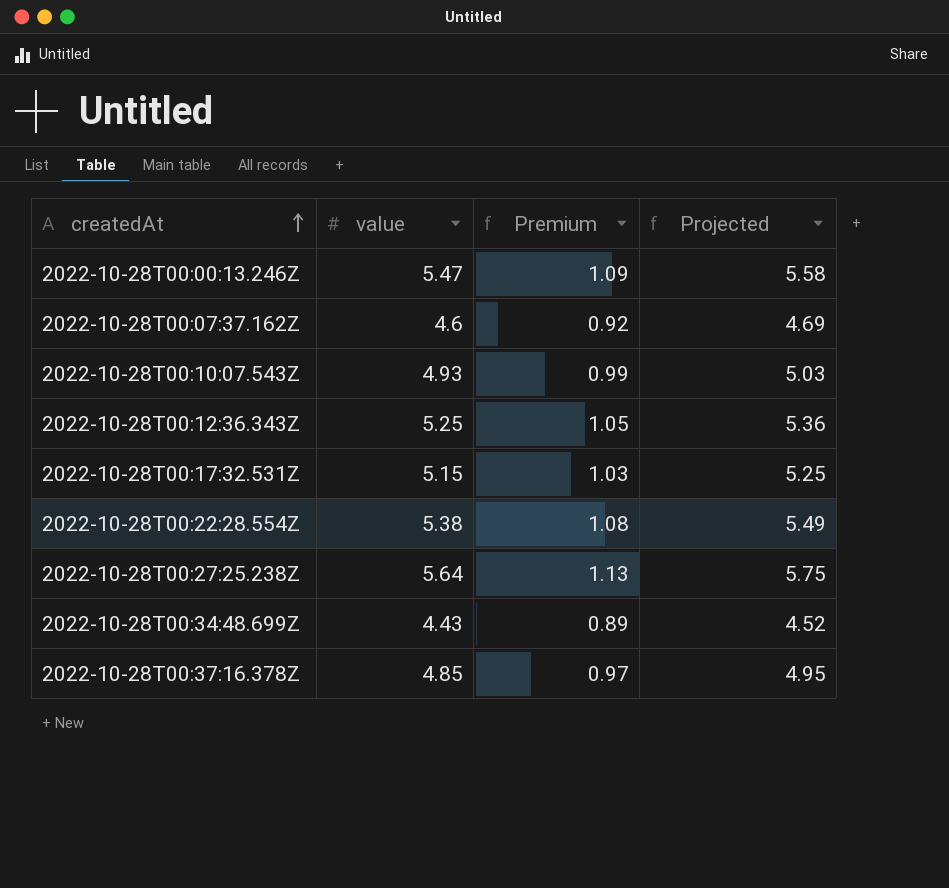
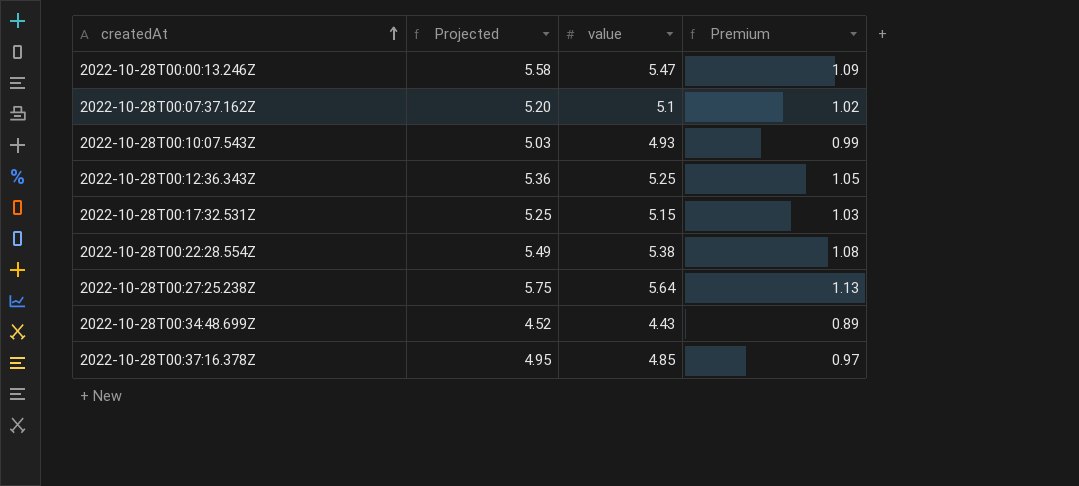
column Projected | position: 4 -> 2
2022-10-28T00:07:37.162Z | Projected: 4.69 -> 5.20
2022-10-28T00:07:37.162Z | value: 4.6 -> 5.1
2022-10-28T00:07:37.162Z | Premium: 0.92 -> 1.02

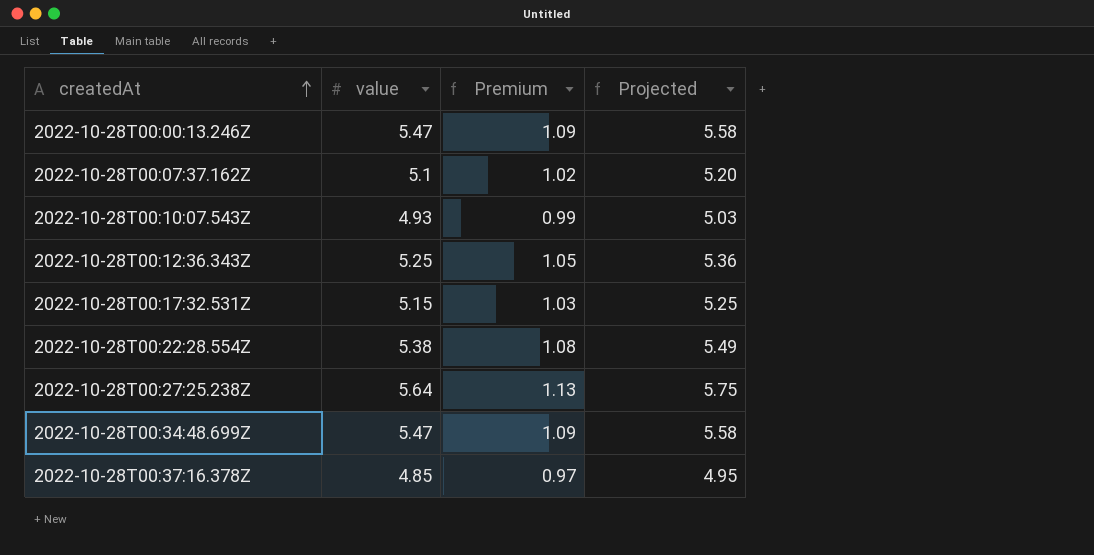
column Projected | position: 2 -> 4
2022-10-28T00:34:48.699Z | value: 4.43 -> 5.47
2022-10-28T00:34:48.699Z | Premium: 0.89 -> 1.09
2022-10-28T00:34:48.699Z | Projected: 4.52 -> 5.58

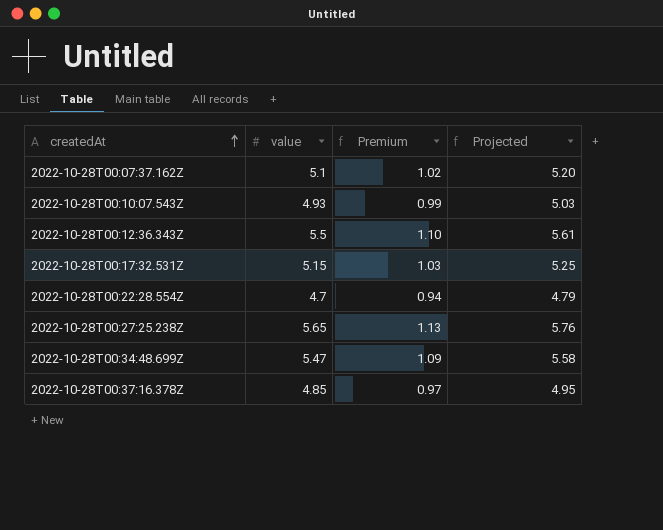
row 2022-10-28T00:00:13.246Z: 5.47 | 1.09 | 5.58 -> none
2022-10-28T00:12:36.343Z | value: 5.25 -> 5.5
2022-10-28T00:12:36.343Z | Premium: 1.05 -> 1.10
2022-10-28T00:12:36.343Z | Projected: 5.36 -> 5.61
2022-10-28T00:22:28.554Z | value: 5.38 -> 4.7
2022-10-28T00:22:28.554Z | Premium: 1.08 -> 0.94
2022-10-28T00:22:28.554Z | Projected: 5.49 -> 4.79
2022-10-28T00:27:25.238Z | value: 5.64 -> 5.65
2022-10-28T00:27:25.238Z | Projected: 5.75 -> 5.76

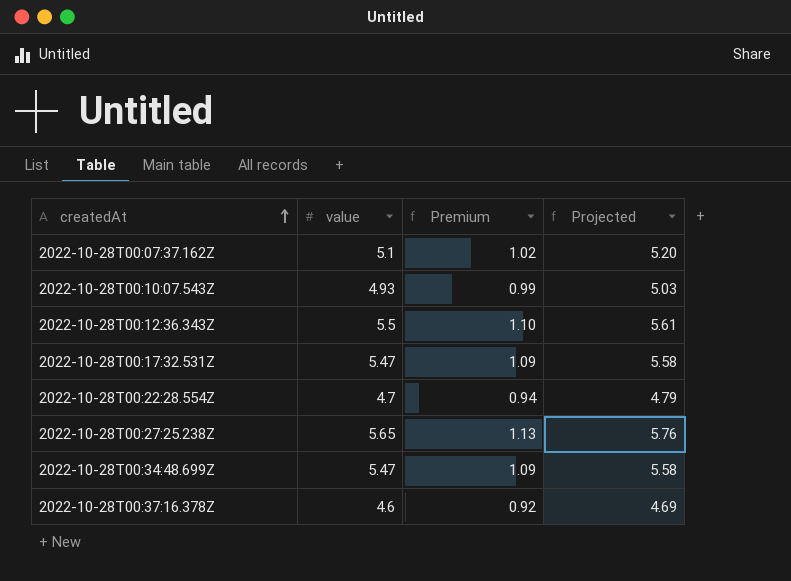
2022-10-28T00:17:32.531Z | value: 5.15 -> 5.47
2022-10-28T00:17:32.531Z | Premium: 1.03 -> 1.09
2022-10-28T00:17:32.531Z | Projected: 5.25 -> 5.58
2022-10-28T00:37:16.378Z | value: 4.85 -> 4.6
2022-10-28T00:37:16.378Z | Premium: 0.97 -> 0.92
2022-10-28T00:37:16.378Z | Projected: 4.95 -> 4.69

